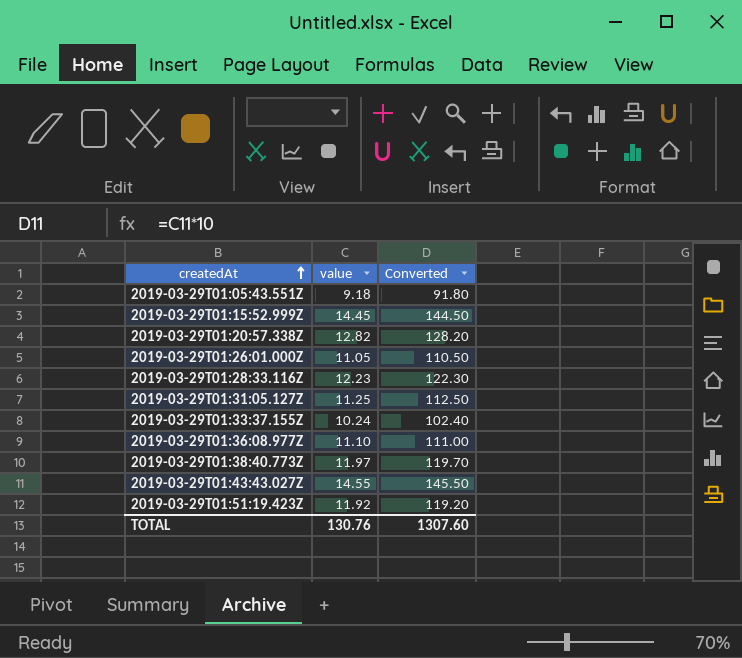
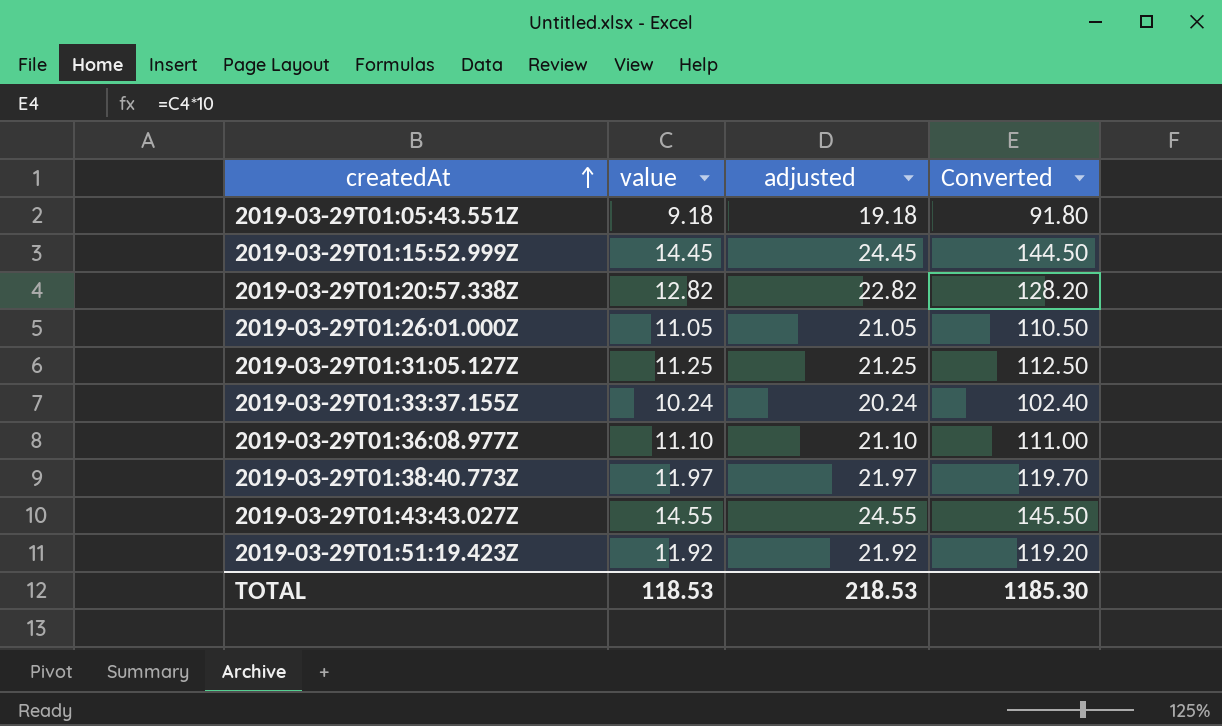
column adjusted | formula: none -> [value] + 10
row 2019-03-29T01:28:33.116Z: 12.23 | 122.30 -> none
TOTAL | value: 130.76 -> 118.53
TOTAL | Converted: 1307.60 -> 1185.30

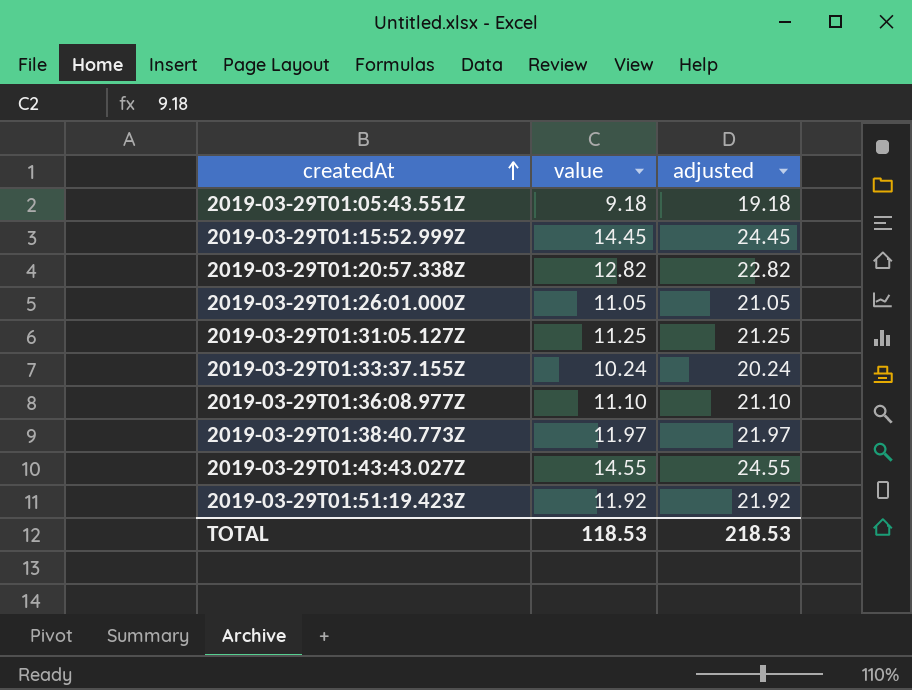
column Converted | formula: [value] * 10 -> none

